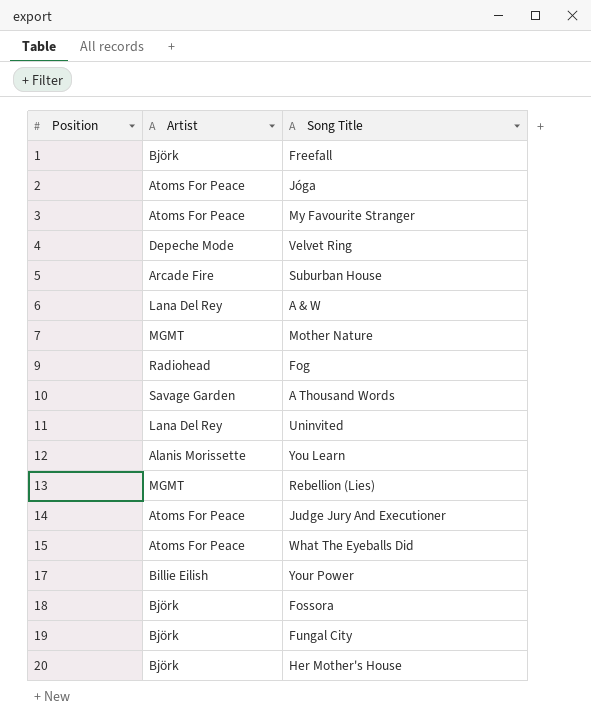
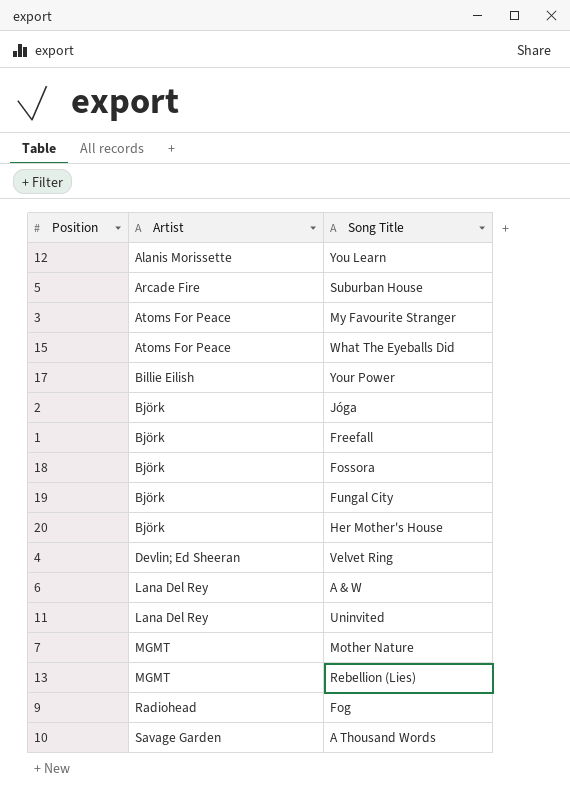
row order: Position ascending -> Artist ascending
row 14: Atoms For Peace | Judge Jury And Executioner -> none
2 | Artist: Atoms For Peace -> Björk
4 | Artist: Depeche Mode -> Devlin; Ed Sheeran

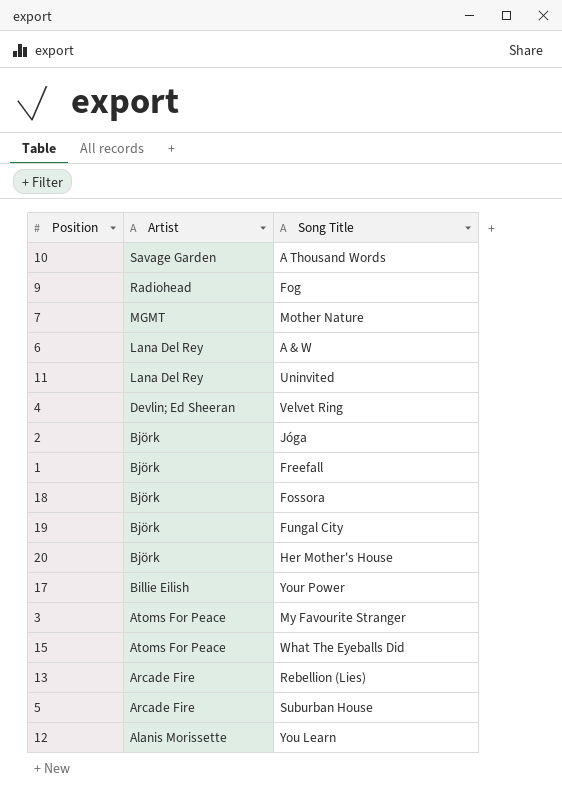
row order: Artist ascending -> Artist descending
13 | Artist: MGMT -> Arcade Fire

